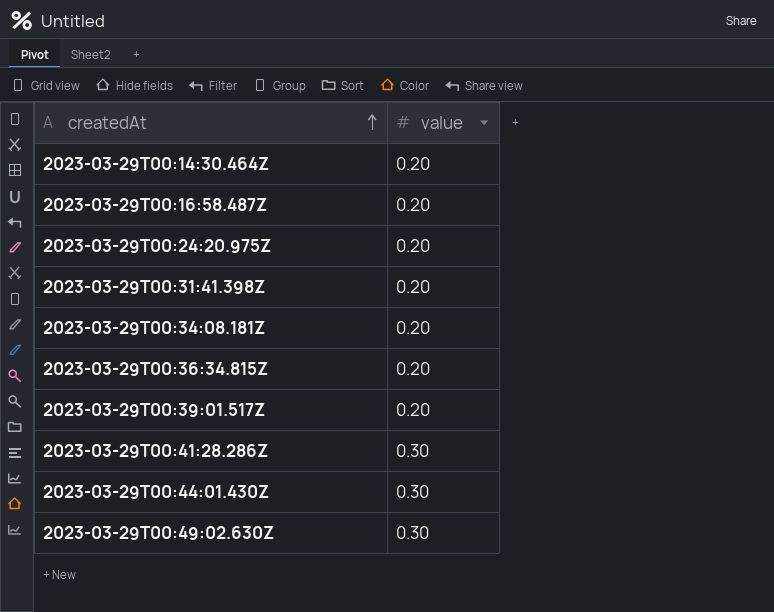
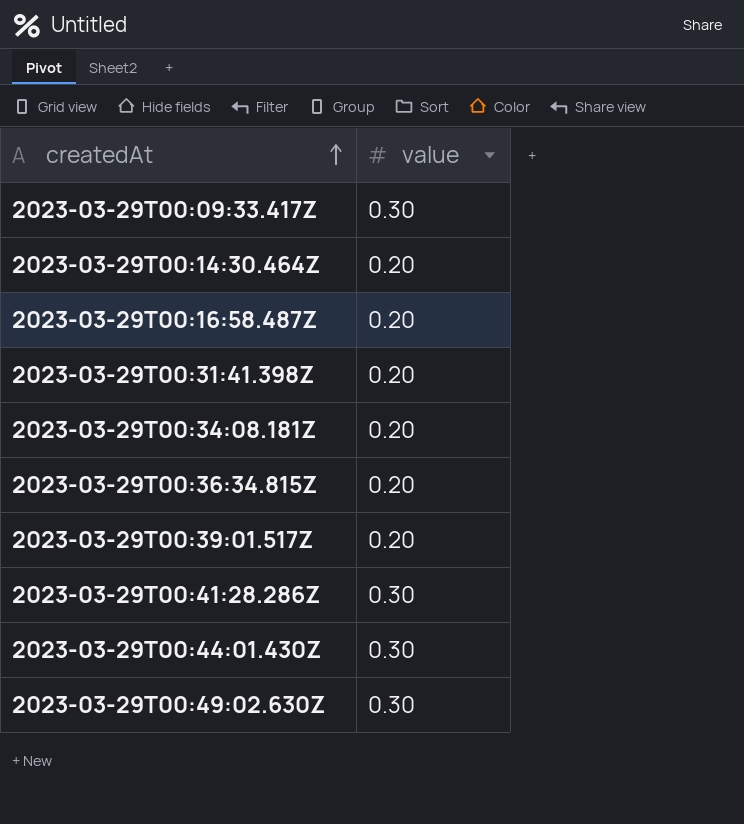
row 2023-03-29T00:24:20.975Z: 0.20 -> none
row 2023-03-29T00:09:33.417Z: none -> 0.30

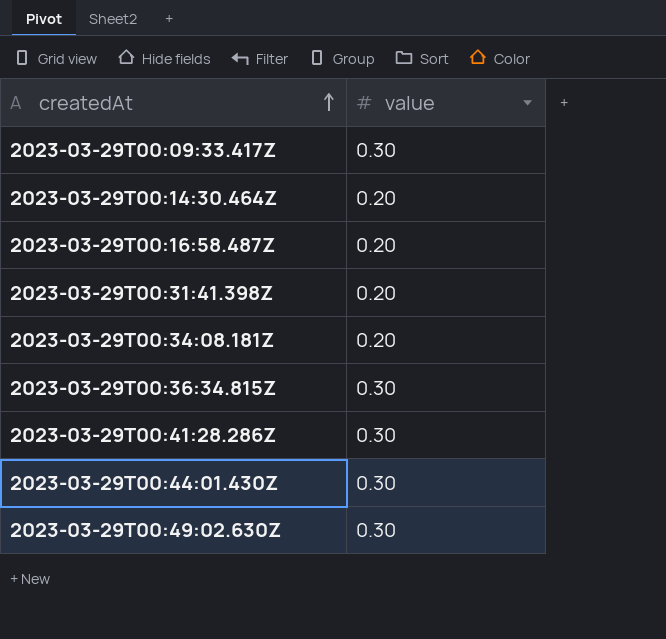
row 2023-03-29T00:39:01.517Z: 0.20 -> none
2023-03-29T00:36:34.815Z | value: 0.20 -> 0.30

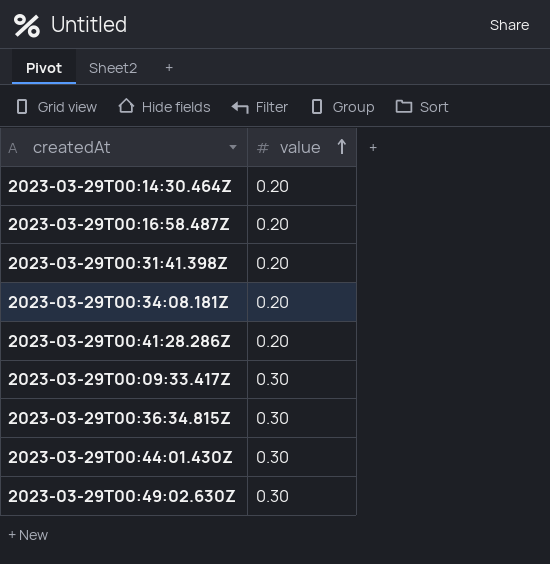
row order: createdAt ascending -> value ascending
2023-03-29T00:41:28.286Z | value: 0.30 -> 0.20

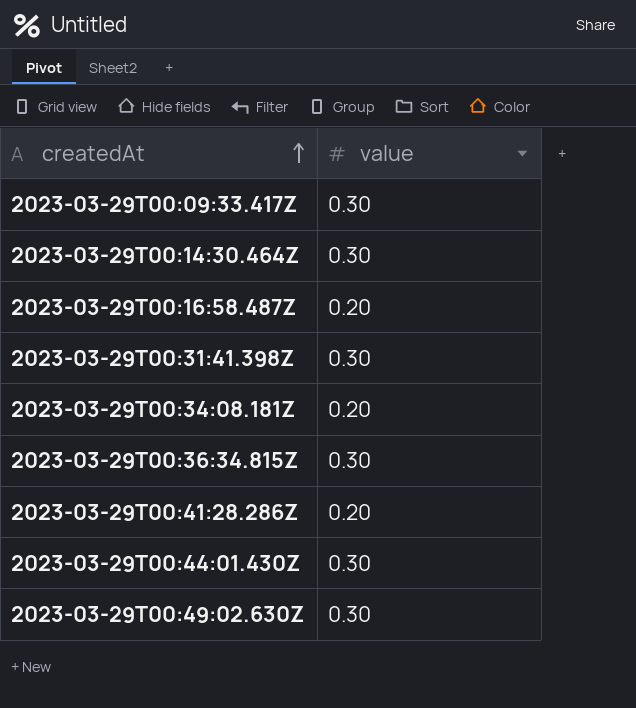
row order: value ascending -> createdAt ascending
2023-03-29T00:14:30.464Z | value: 0.20 -> 0.30
2023-03-29T00:31:41.398Z | value: 0.20 -> 0.30

